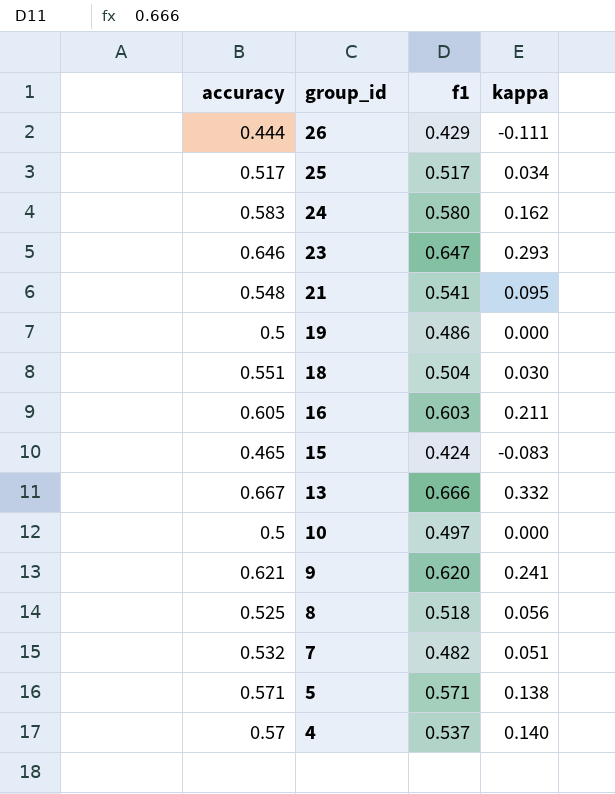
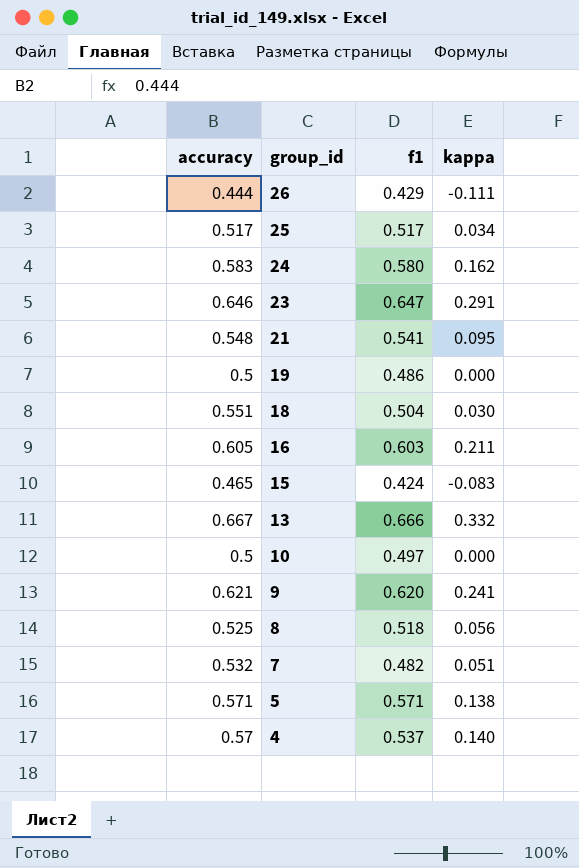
23 | kappa: 0.293 -> 0.291

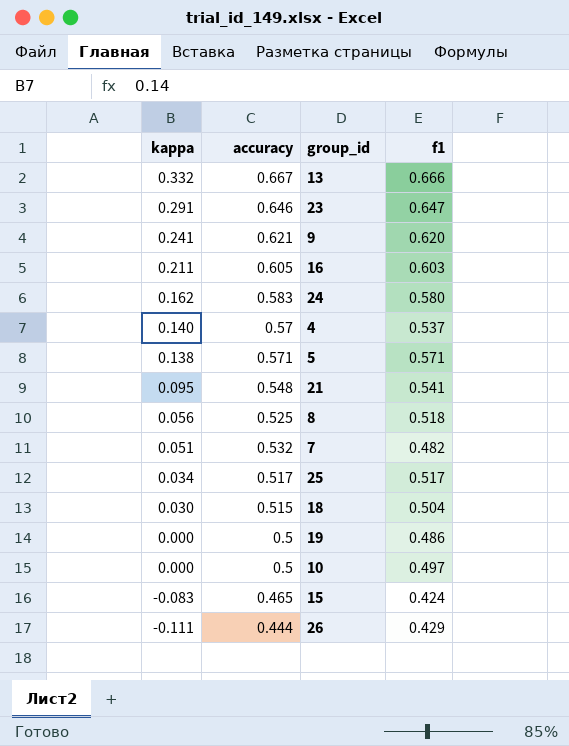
row order: group_id descending -> kappa descending
column kappa | position: 4 -> 1
18 | accuracy: 0.551 -> 0.515

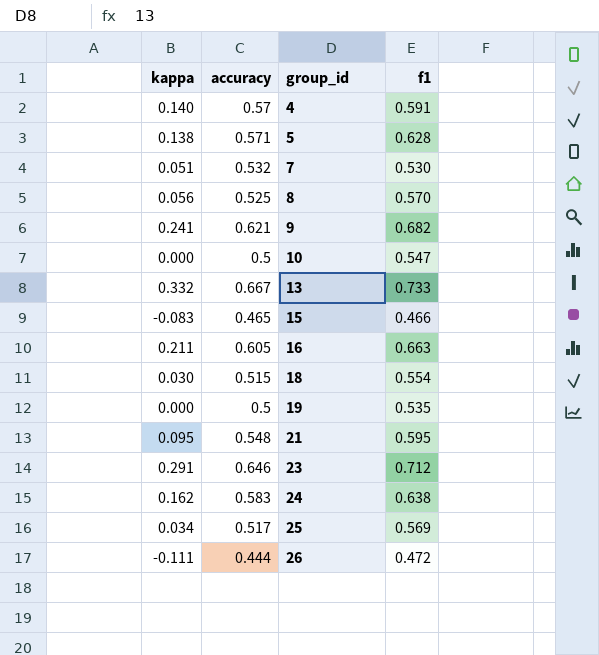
row order: kappa descending -> group_id ascending
4 | f1: 0.537 -> 0.591
5 | f1: 0.571 -> 0.628
7 | f1: 0.482 -> 0.530
8 | f1: 0.518 -> 0.570
9 | f1: 0.620 -> 0.682
10 | f1: 0.497 -> 0.547
13 | f1: 0.666 -> 0.733
15 | f1: 0.424 -> 0.466
16 | f1: 0.603 -> 0.663
18 | f1: 0.504 -> 0.554
19 | f1: 0.486 -> 0.535
21 | f1: 0.541 -> 0.595
23 | f1: 0.647 -> 0.712
24 | f1: 0.580 -> 0.638
25 | f1: 0.517 -> 0.569
26 | f1: 0.429 -> 0.472

